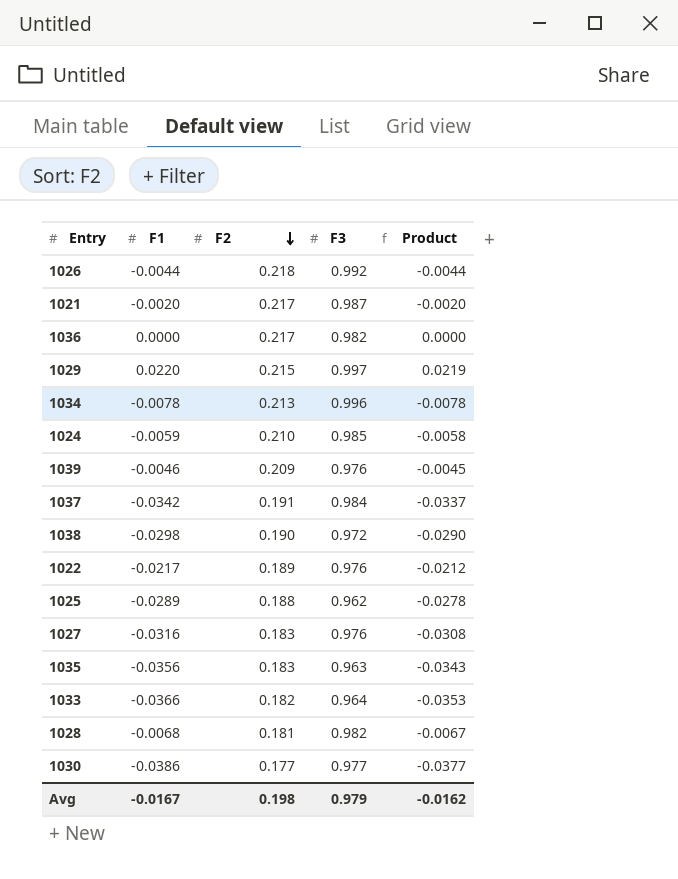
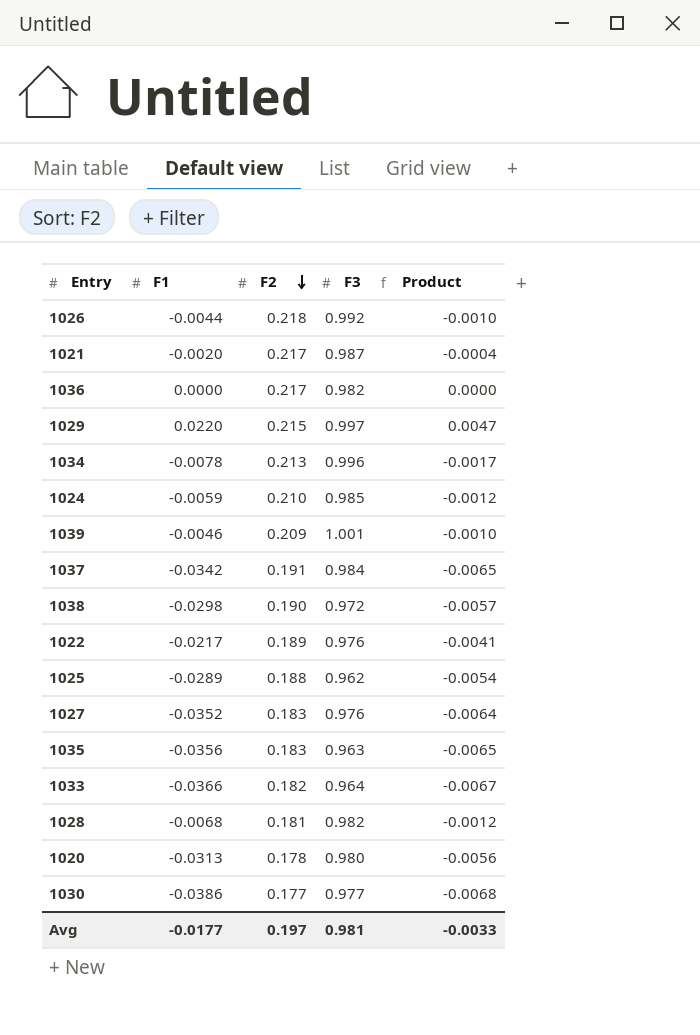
column Product | formula: [F1] * [F3] -> [F1] * [F2]
1039 | F3: 0.976 -> 1.001
1027 | F1: -0.0316 -> -0.0352
row 1020: none -> -0.0313 | 0.178 | 0.980 | -0.0056
Avg | F1: -0.0167 -> -0.0177
Avg | F2: 0.198 -> 0.197
Avg | F3: 0.979 -> 0.981
Avg | Product: -0.0162 -> -0.0033

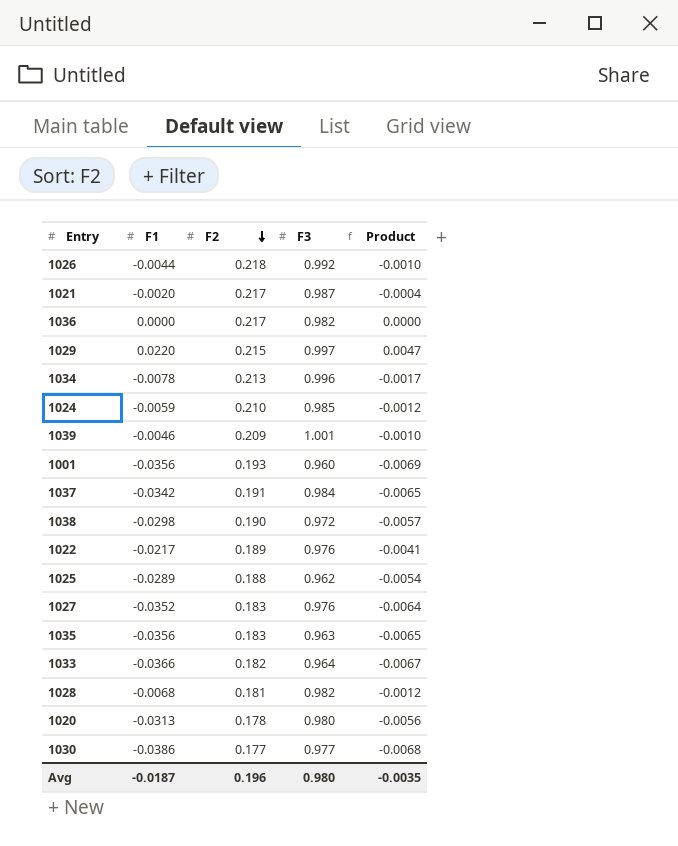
row 1001: none -> -0.0356 | 0.193 | 0.960 | -0.0069
Avg | F1: -0.0177 -> -0.0187
Avg | F2: 0.197 -> 0.196
Avg | F3: 0.981 -> 0.980
Avg | Product: -0.0033 -> -0.0035

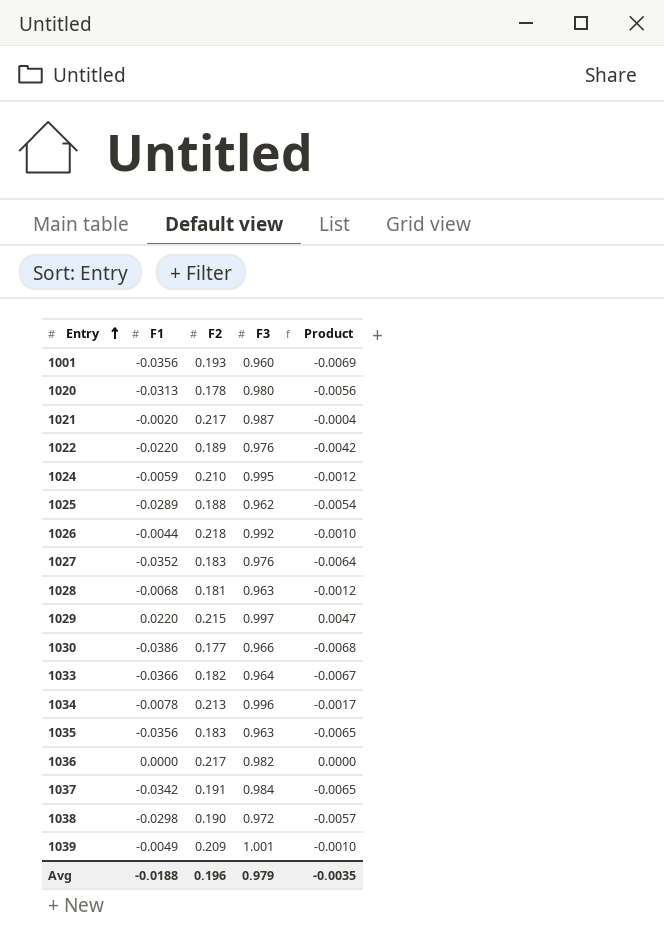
row order: F2 descending -> Entry ascending
1022 | F1: -0.0217 -> -0.0220
1022 | Product: -0.0041 -> -0.0042
1024 | F3: 0.985 -> 0.995
1028 | F3: 0.982 -> 0.963
1030 | F3: 0.977 -> 0.966
1039 | F1: -0.0046 -> -0.0049
Avg | F1: -0.0187 -> -0.0188
Avg | F3: 0.980 -> 0.979

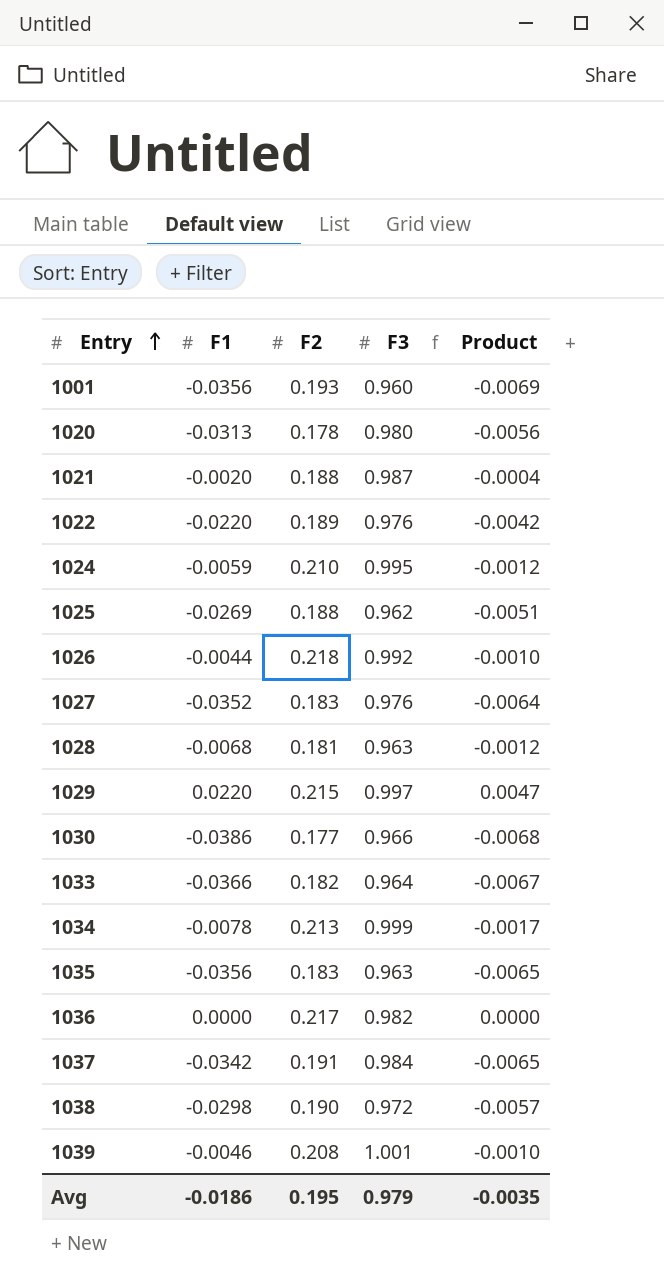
1021 | F2: 0.217 -> 0.188
1025 | F1: -0.0289 -> -0.0269
1025 | Product: -0.0054 -> -0.0051
1034 | F3: 0.996 -> 0.999
1039 | F1: -0.0049 -> -0.0046
1039 | F2: 0.209 -> 0.208
Avg | F1: -0.0188 -> -0.0186
Avg | F2: 0.196 -> 0.195

